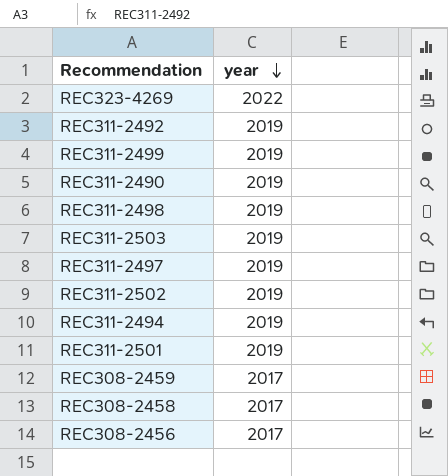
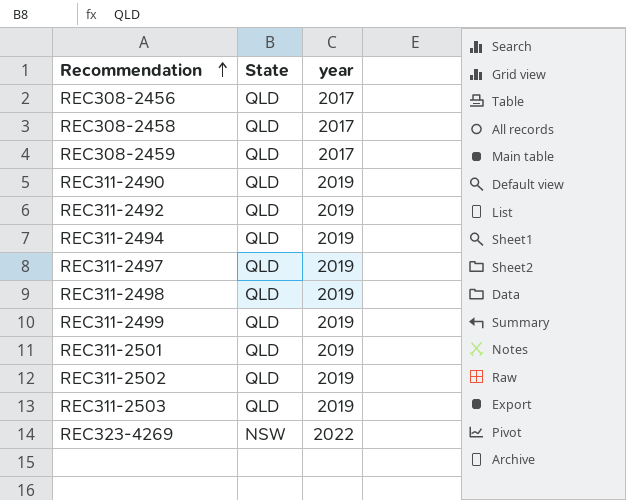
row order: year descending -> Recommendation ascending
column State | position: none -> 2

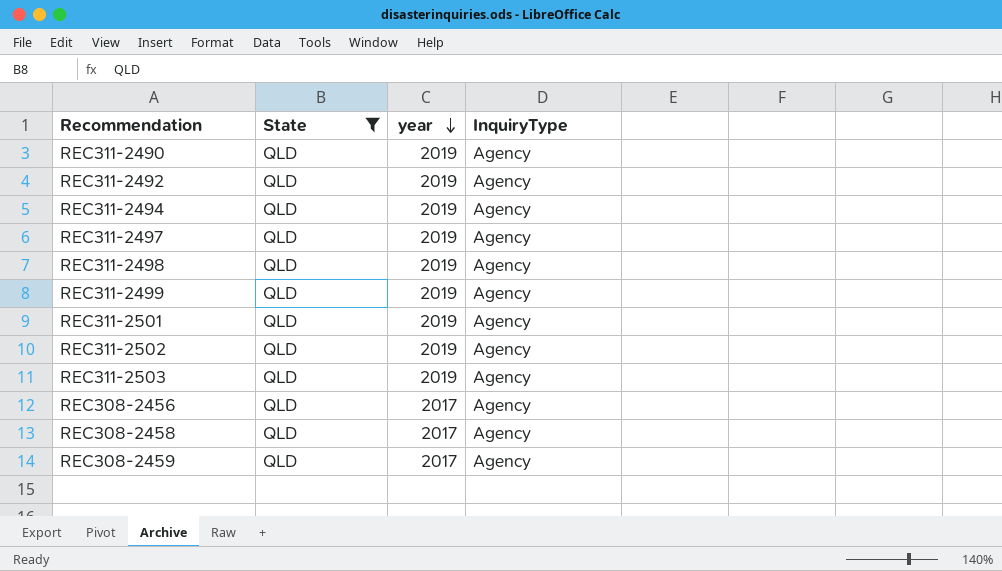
filter: none -> State = QLD
row order: Recommendation ascending -> year descending
column InquiryType | position: none -> 4

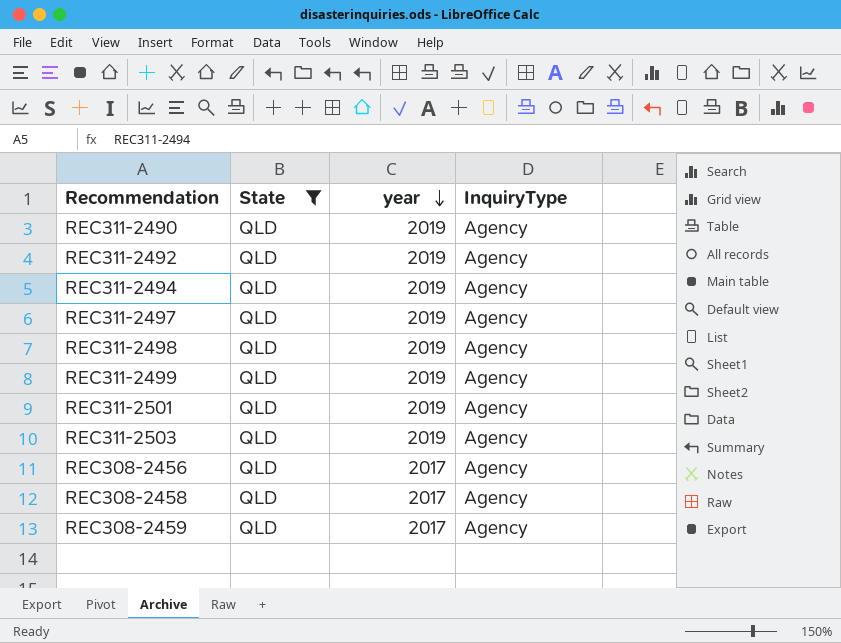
row REC311-2502: QLD | 2019 | Agency -> none

